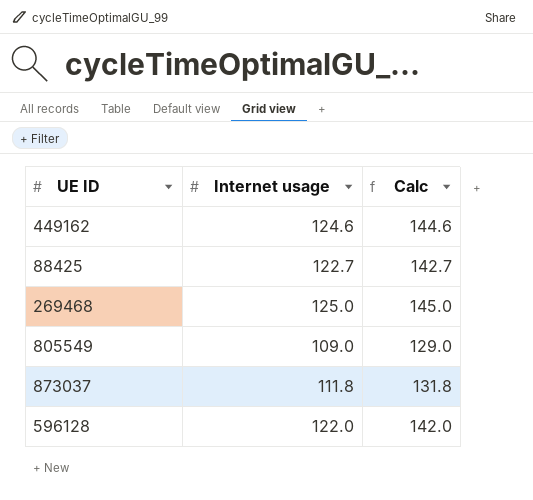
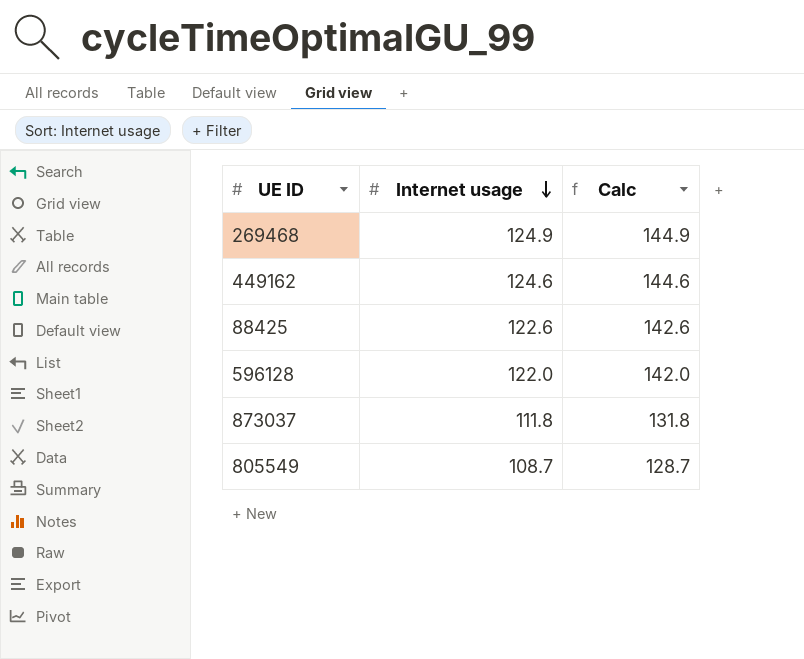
row order: none -> Internet usage descending
269468 | Internet usage: 125.0 -> 124.9
269468 | Calc: 145.0 -> 144.9
88425 | Internet usage: 122.7 -> 122.6
88425 | Calc: 142.7 -> 142.6
805549 | Internet usage: 109.0 -> 108.7
805549 | Calc: 129.0 -> 128.7

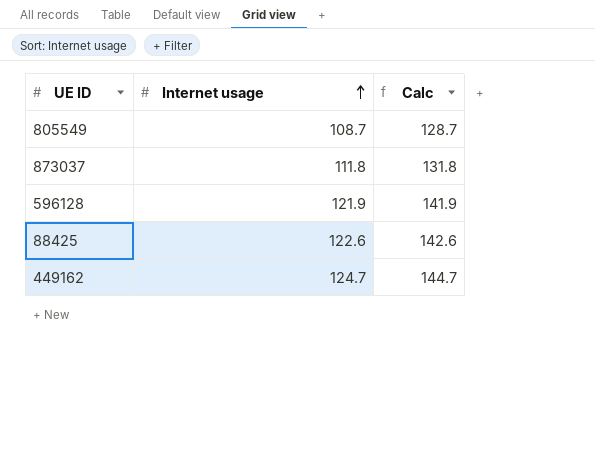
row order: Internet usage descending -> Internet usage ascending
row 269468: 124.9 | 144.9 -> none
596128 | Internet usage: 122.0 -> 121.9
596128 | Calc: 142.0 -> 141.9
449162 | Internet usage: 124.6 -> 124.7
449162 | Calc: 144.6 -> 144.7

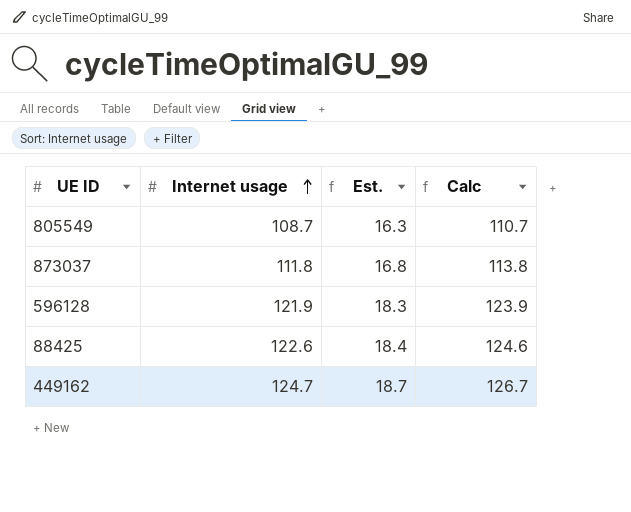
column Est. | formula: none -> [Internet usage] * 0.15
column Calc | formula: [Internet usage] + 20 -> [Internet usage] + 2

